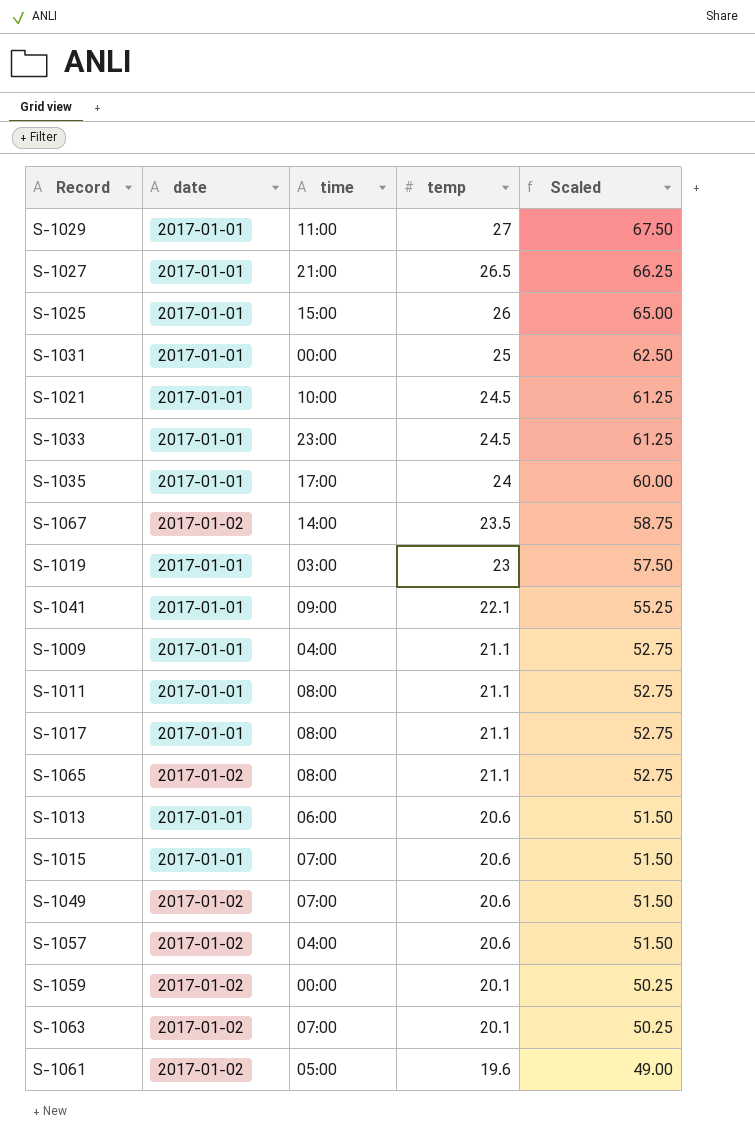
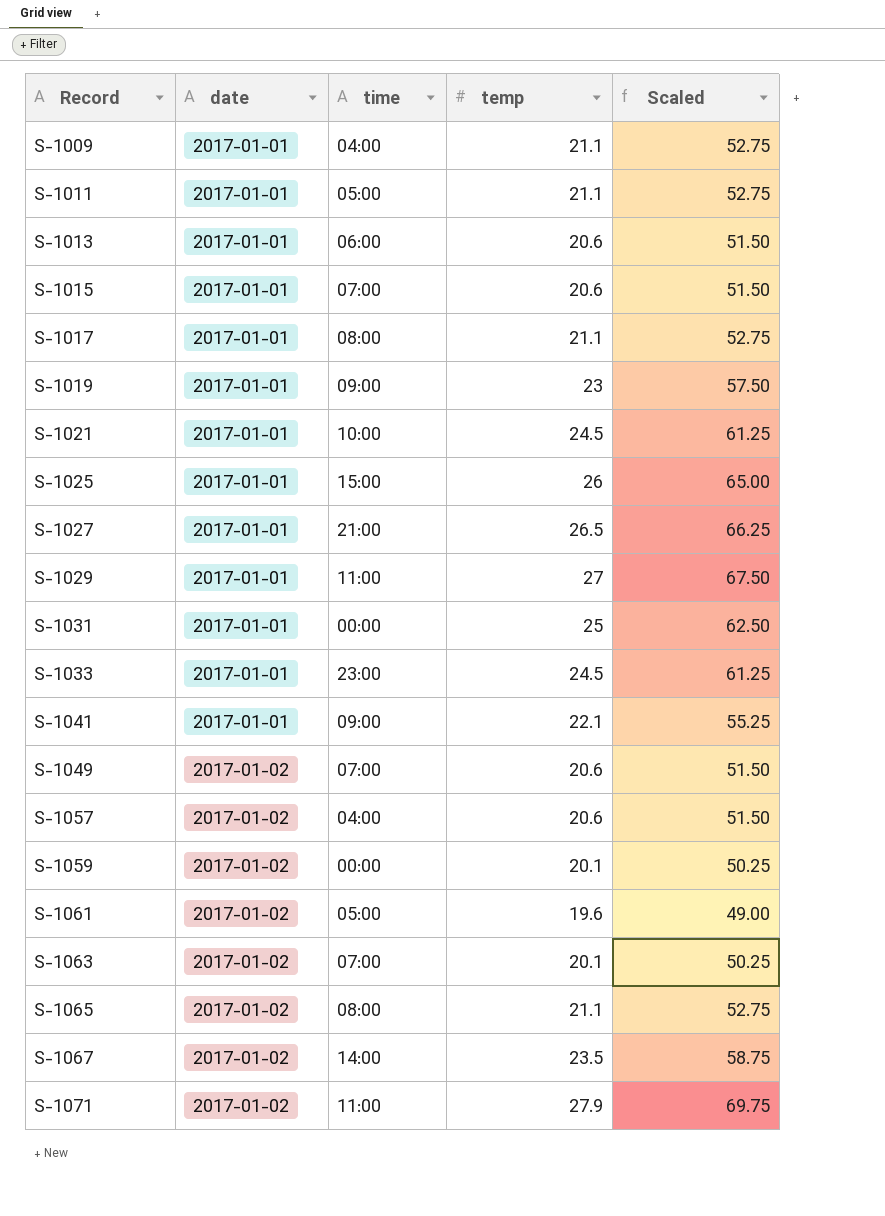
row order: temp descending -> Record ascending
row S-1035: 2017-01-01 | 17:00 | 24 | 60.00 -> none
S-1011 | time: 08:00 -> 05:00
S-1019 | time: 03:00 -> 09:00
row S-1071: none -> 2017-01-02 | 11:00 | 27.9 | 69.75

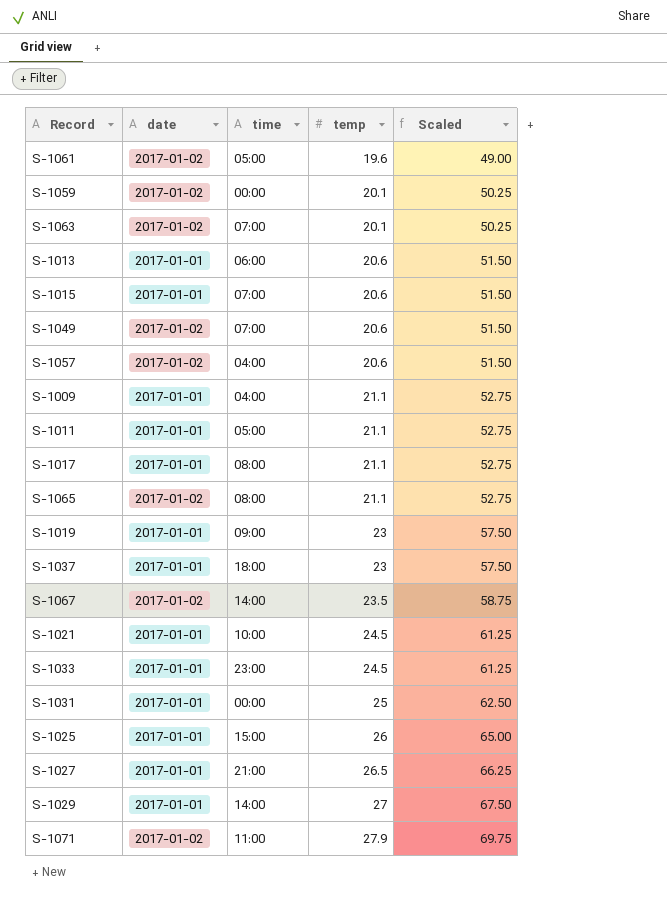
row order: Record ascending -> temp ascending
row S-1041: 2017-01-01 | 09:00 | 22.1 | 55.25 -> none
row S-1037: none -> 2017-01-01 | 18:00 | 23 | 57.50
S-1029 | time: 11:00 -> 14:00

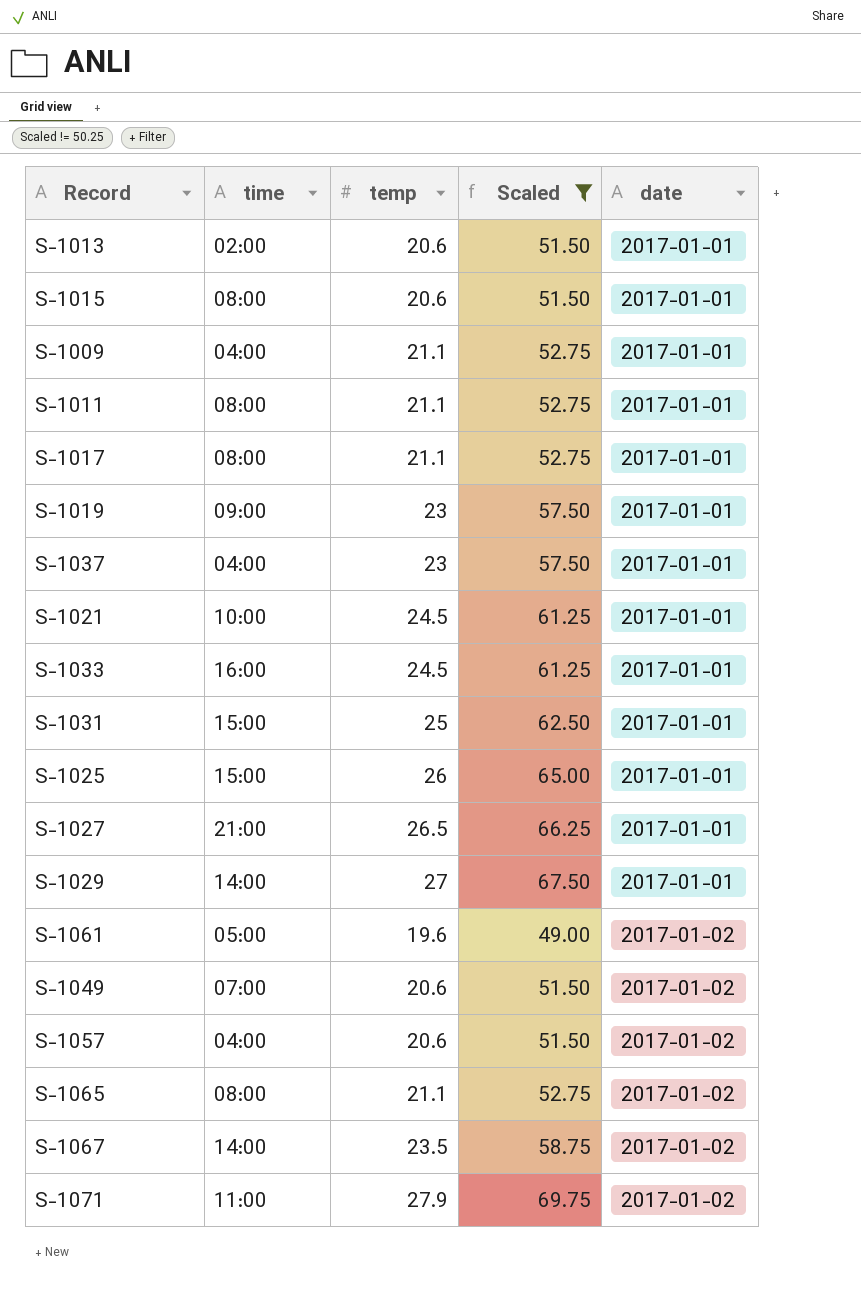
filter: none -> Scaled != 50.25
row order: temp ascending -> date ascending
column date | position: 2 -> 5
S-1013 | time: 06:00 -> 02:00
S-1015 | time: 07:00 -> 08:00
S-1011 | time: 05:00 -> 08:00
S-1037 | time: 18:00 -> 04:00
S-1033 | time: 23:00 -> 16:00
S-1031 | time: 00:00 -> 15:00

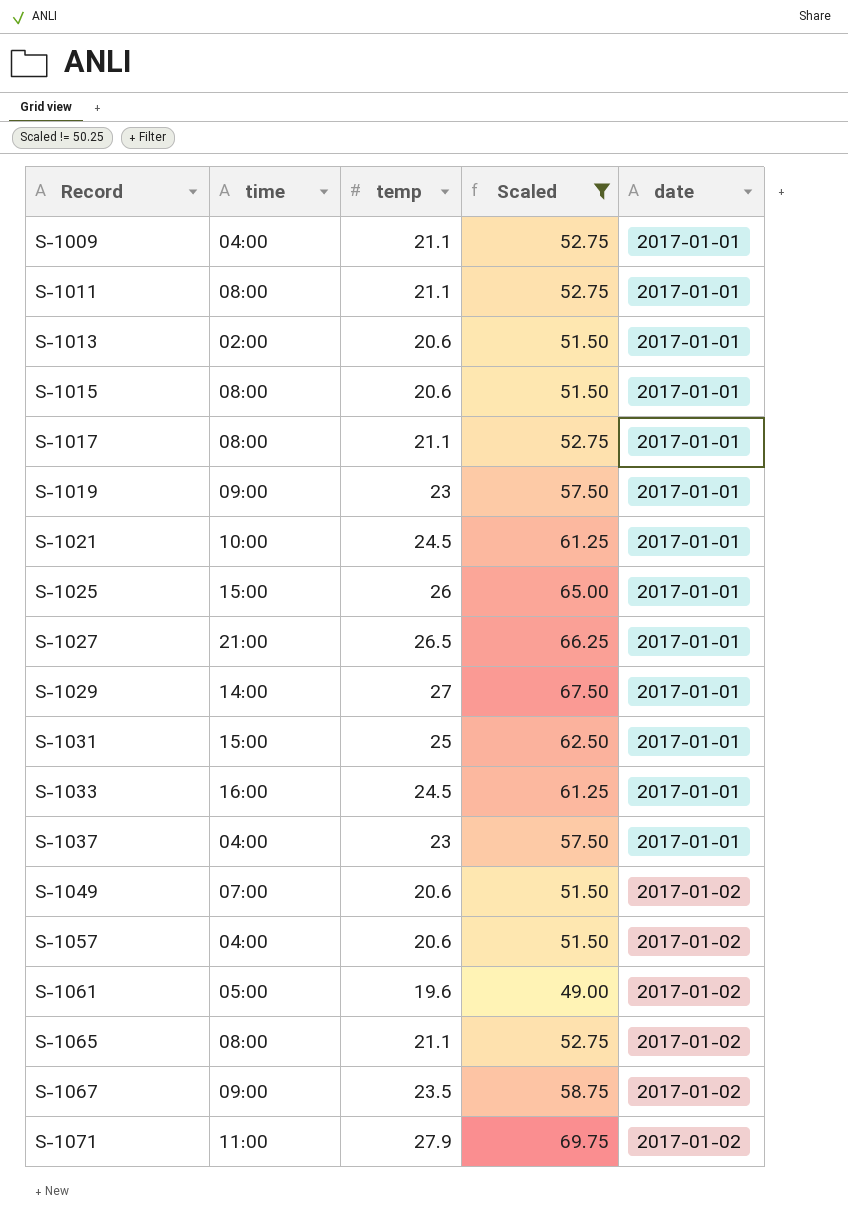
row order: date ascending -> Record ascending
S-1067 | time: 14:00 -> 09:00

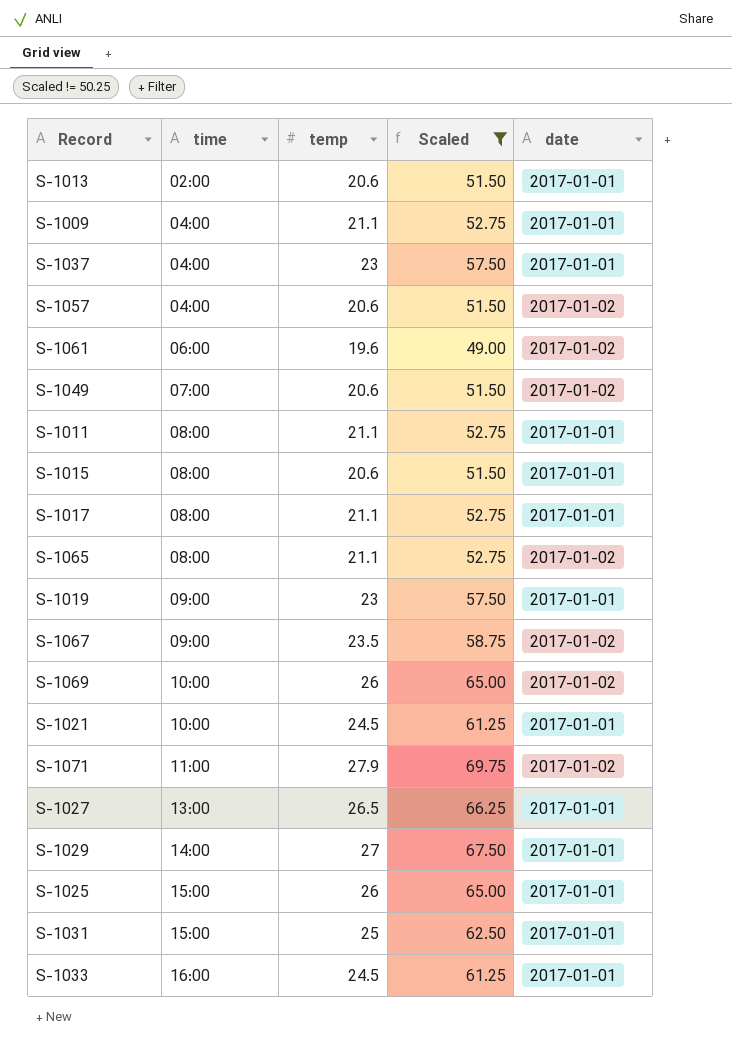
row order: Record ascending -> time ascending
S-1061 | time: 05:00 -> 06:00
row S-1069: none -> 10:00 | 26 | 65.00 | 2017-01-02
S-1027 | time: 21:00 -> 13:00

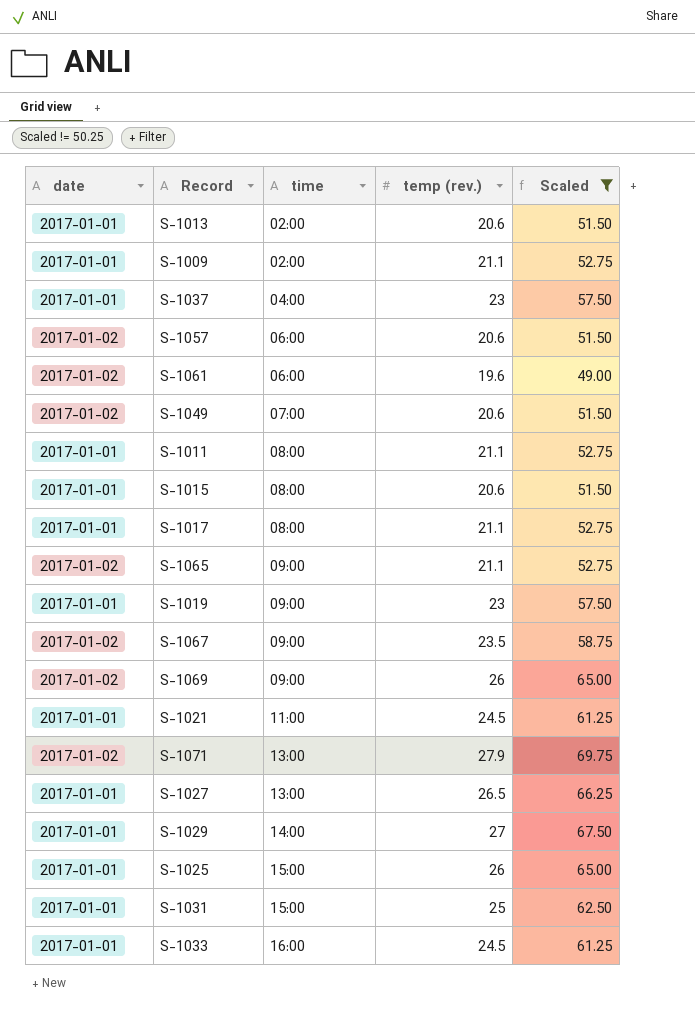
column date | position: 5 -> 1
column name: temp -> temp (rev.)
S-1009 | time: 04:00 -> 02:00
S-1057 | time: 04:00 -> 06:00
S-1065 | time: 08:00 -> 09:00
S-1069 | time: 10:00 -> 09:00
S-1021 | time: 10:00 -> 11:00
S-1071 | time: 11:00 -> 13:00

